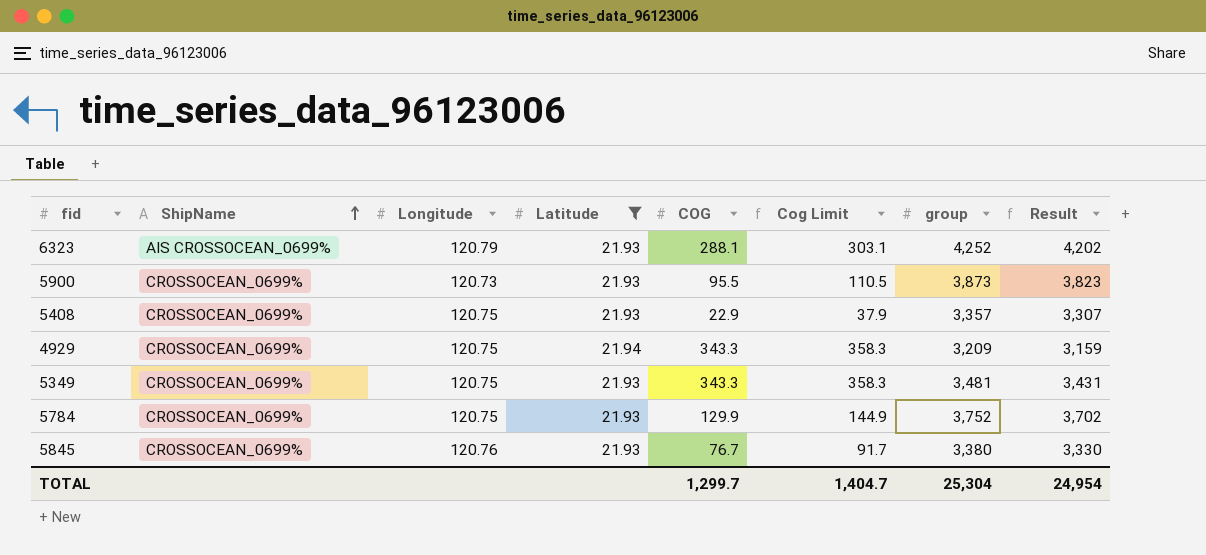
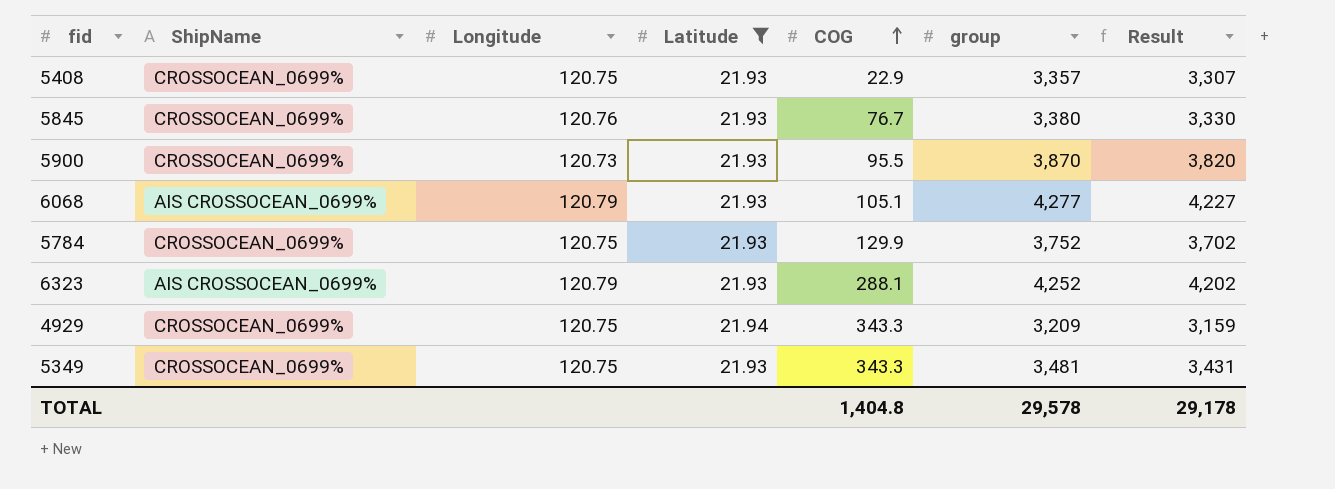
row order: ShipName ascending -> COG ascending
column Cog Limit | formula: [COG] + 15 -> none
5900 | group: 3,873 -> 3,870
5900 | Result: 3,823 -> 3,820
row 6068: none -> AIS CROSSOCEAN_0699% | 120.79 | 21.93 | 105.1 | 4,277 | 4,227
TOTAL | COG: 1,299.7 -> 1,404.8
TOTAL | group: 25,304 -> 29,578
TOTAL | Result: 24,954 -> 29,178

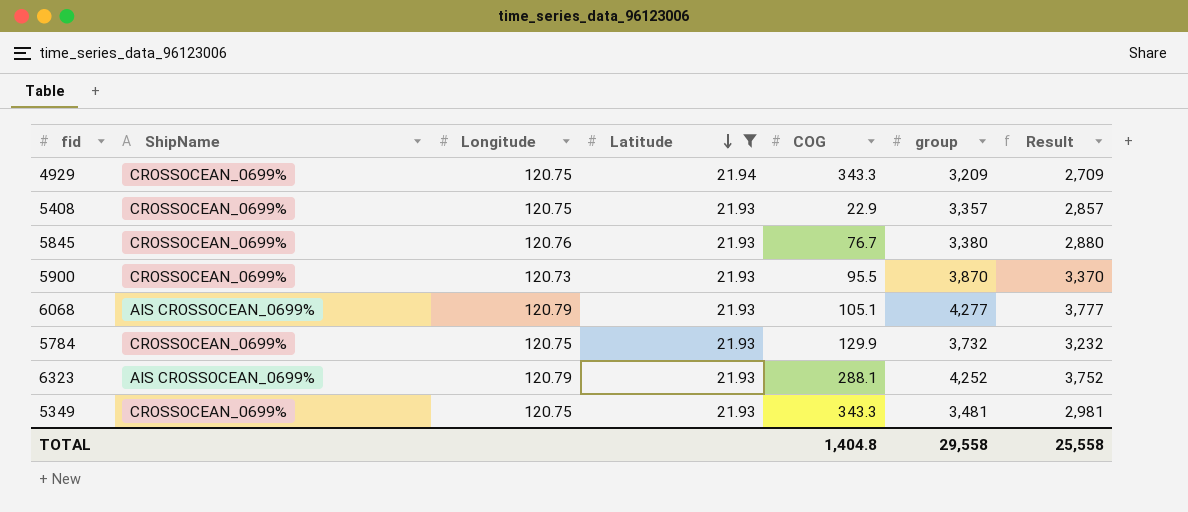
row order: COG ascending -> Latitude descending
column Result | formula: [group] - 50 -> [group] - 500
5784 | group: 3,752 -> 3,732
TOTAL | group: 29,578 -> 29,558
TOTAL | Result: 29,178 -> 25,558

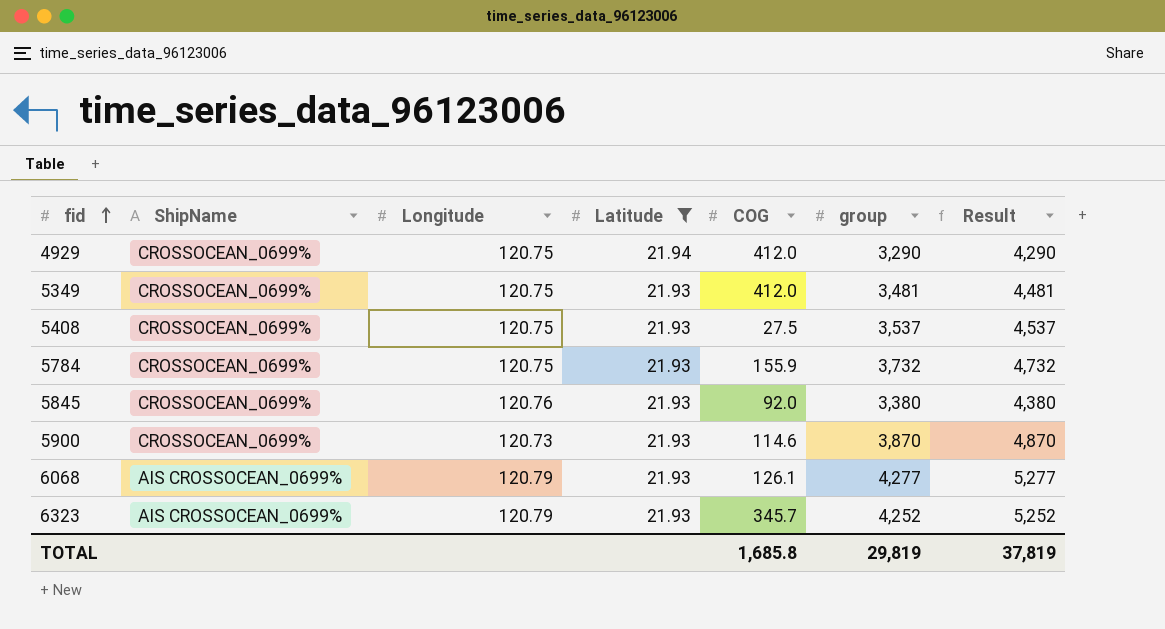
row order: Latitude descending -> fid ascending
column Result | formula: [group] - 500 -> [group] + 1000
4929 | COG: 343.3 -> 412.0
4929 | group: 3,209 -> 3,290
5349 | COG: 343.3 -> 412.0
5408 | COG: 22.9 -> 27.5
5408 | group: 3,357 -> 3,537
5784 | COG: 129.9 -> 155.9
5845 | COG: 76.7 -> 92.0
5900 | COG: 95.5 -> 114.6
6068 | COG: 105.1 -> 126.1
6323 | COG: 288.1 -> 345.7
TOTAL | COG: 1,404.8 -> 1,685.8
TOTAL | group: 29,558 -> 29,819
TOTAL | Result: 25,558 -> 37,819

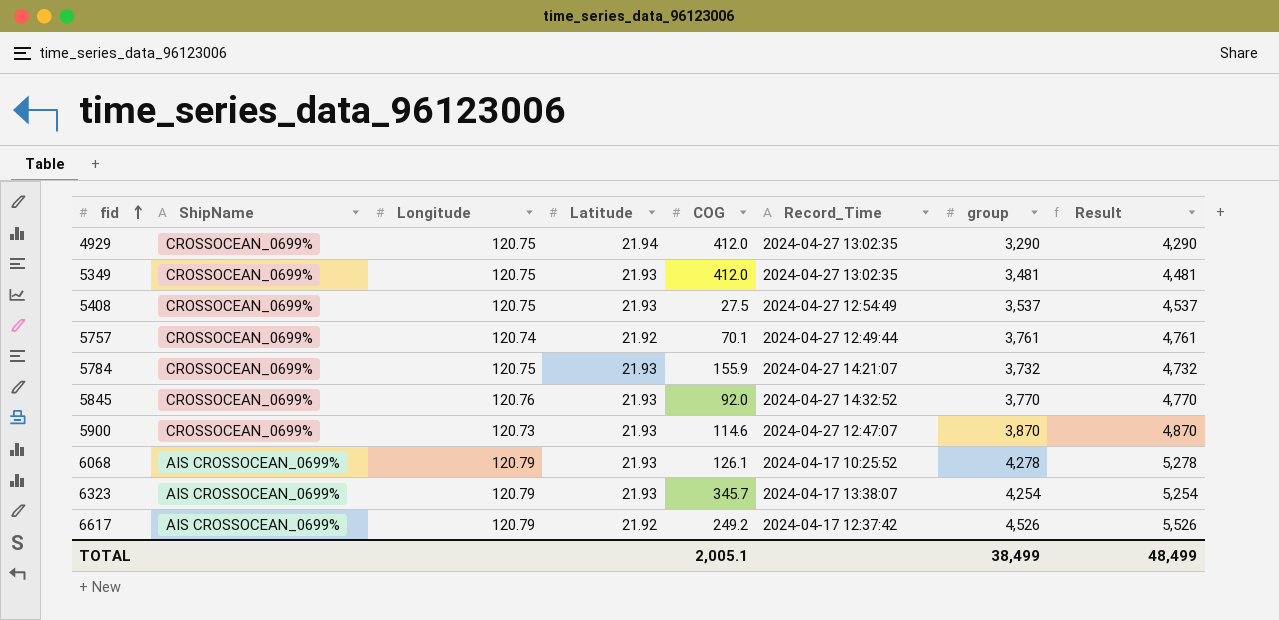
filter: Latitude != 21.92 -> none
column Record_Time | position: none -> 6
5845 | group: 3,380 -> 3,770
5845 | Result: 4,380 -> 4,770
6068 | group: 4,277 -> 4,278
6068 | Result: 5,277 -> 5,278
6323 | group: 4,252 -> 4,254
6323 | Result: 5,252 -> 5,254
TOTAL | COG: 1,685.8 -> 2,005.1
TOTAL | group: 29,819 -> 38,499
TOTAL | Result: 37,819 -> 48,499

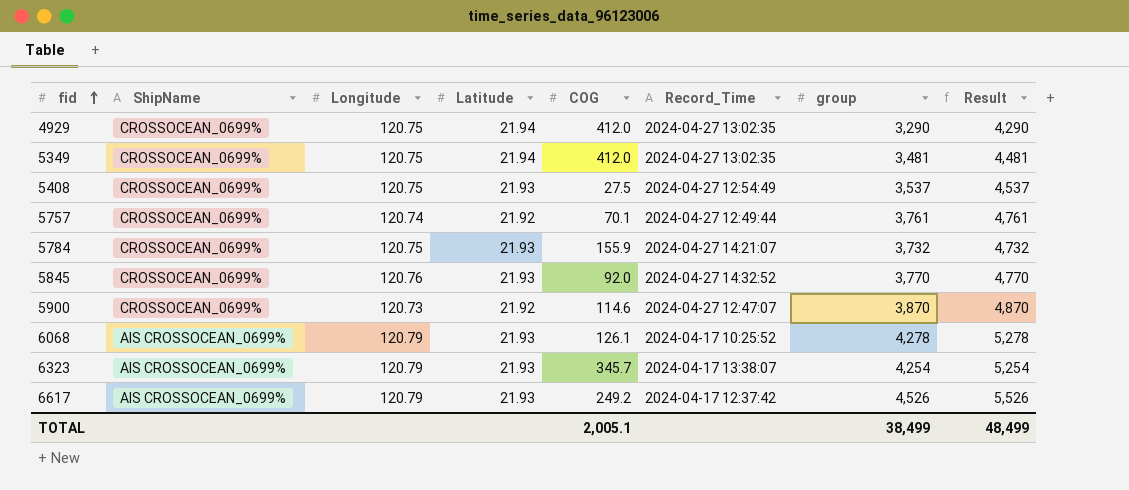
5349 | Latitude: 21.93 -> 21.94
5900 | Latitude: 21.93 -> 21.92
6617 | Latitude: 21.92 -> 21.93

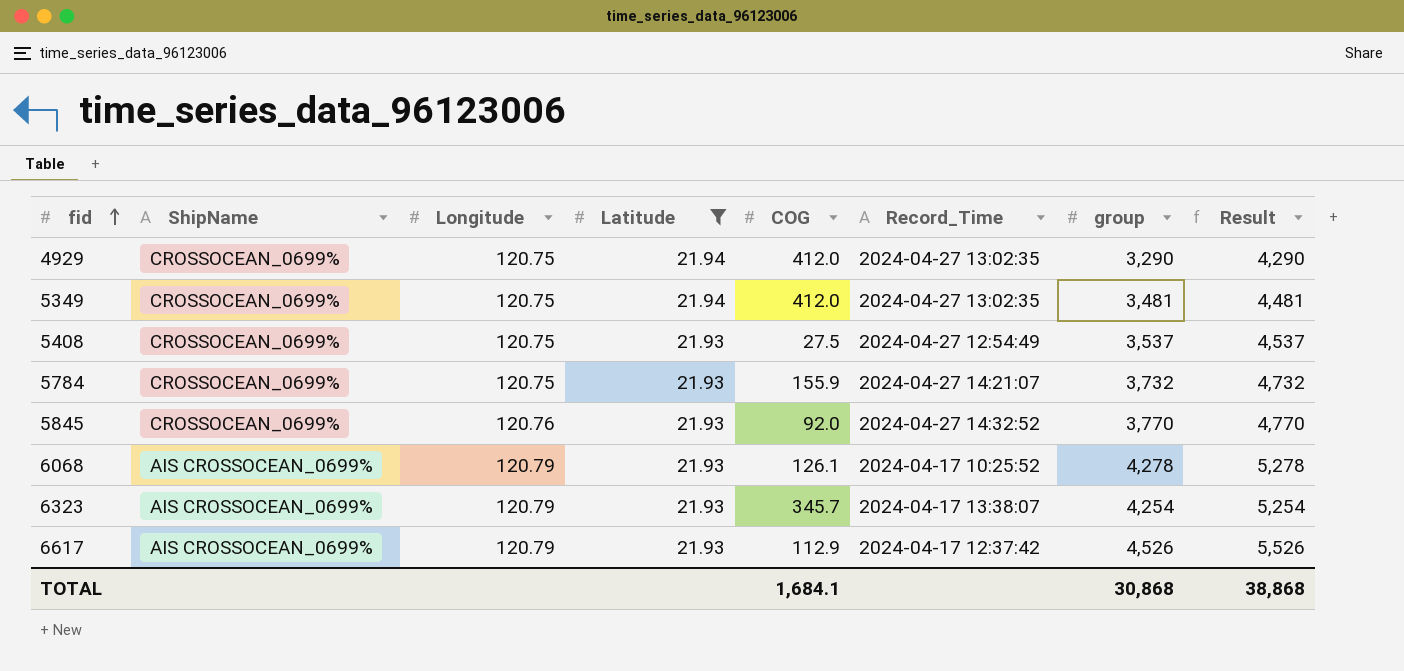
filter: none -> Latitude != 21.92
6617 | COG: 249.2 -> 112.9
TOTAL | COG: 2,005.1 -> 1,684.1
TOTAL | group: 38,499 -> 30,868
TOTAL | Result: 48,499 -> 38,868

